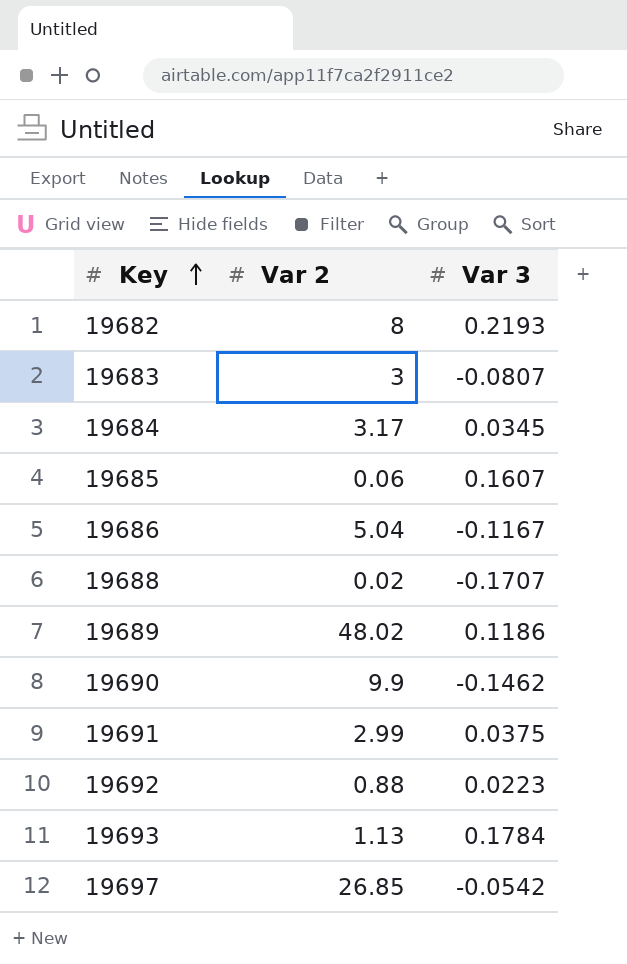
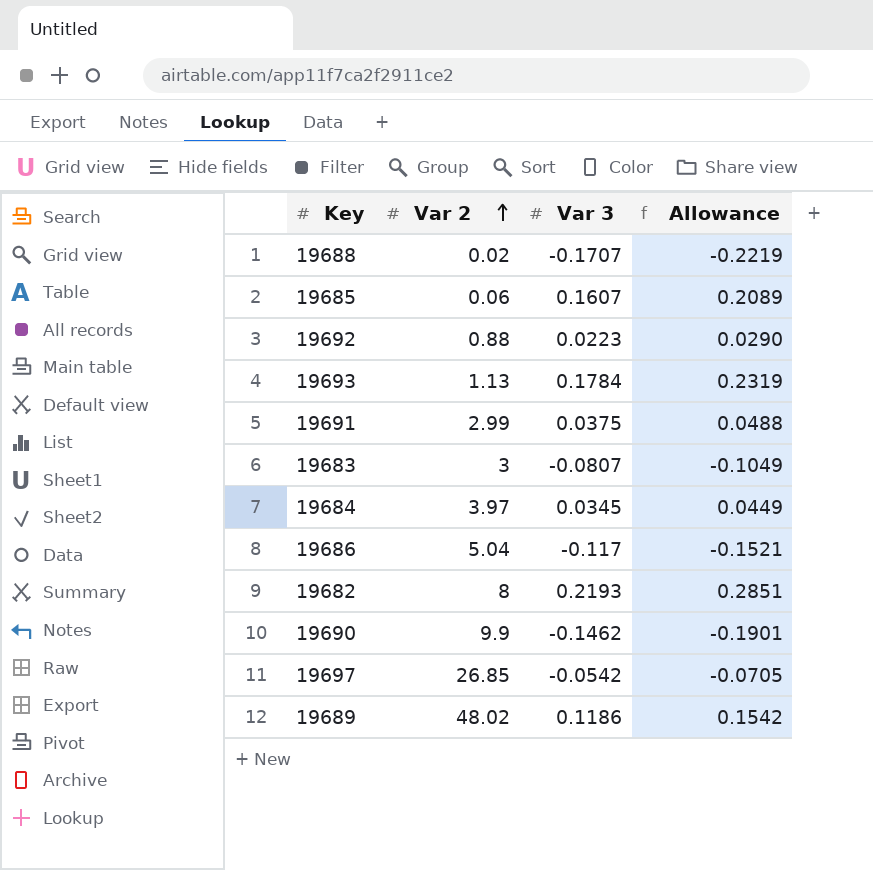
row order: Key ascending -> Var 2 ascending
column Allowance | formula: none -> [Var 3] * 1.3
19684 | Var 2: 3.17 -> 3.97
19686 | Var 3: -0.1167 -> -0.117

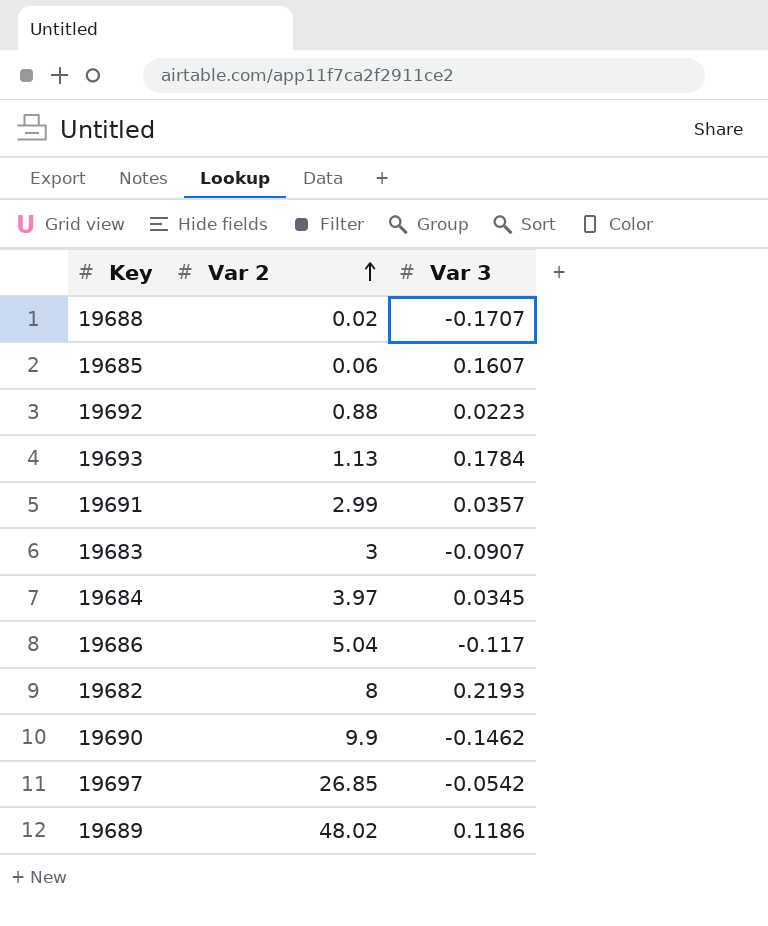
column Allowance | formula: [Var 3] * 1.3 -> none
19691 | Var 3: 0.0375 -> 0.0357
19683 | Var 3: -0.0807 -> -0.0907

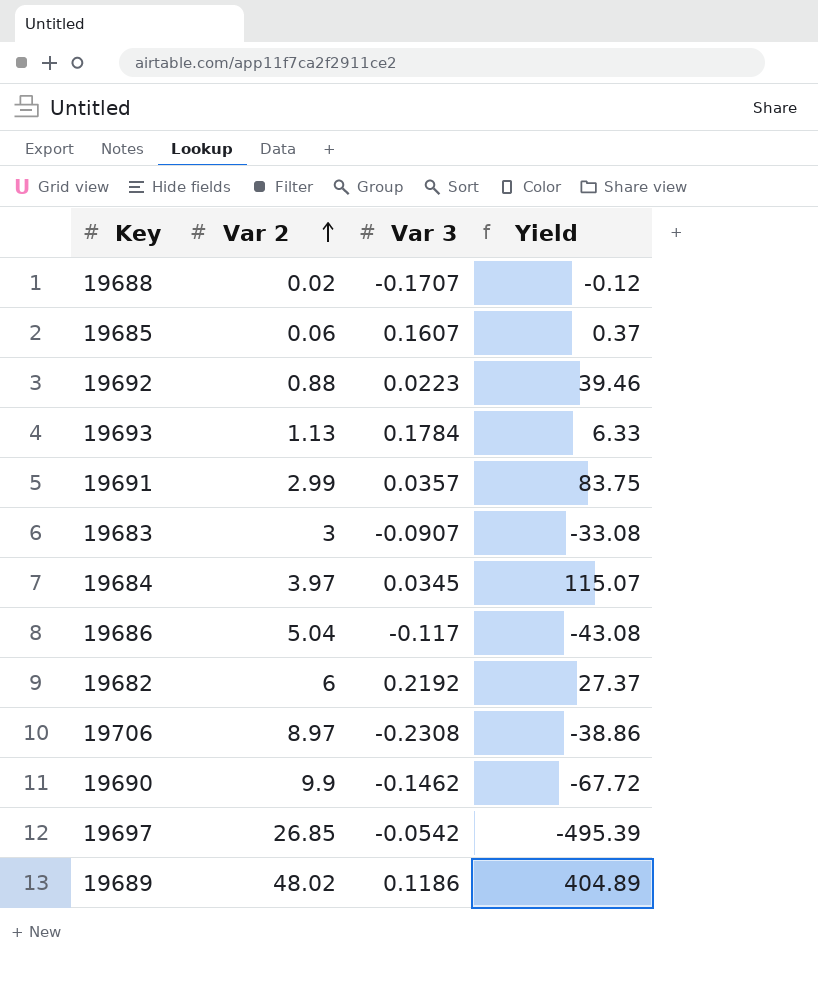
column Yield | formula: none -> [Var 2] / [Var 3]
19682 | Var 2: 8 -> 6
19682 | Var 3: 0.2193 -> 0.2192
row 19706: none -> 8.97 | -0.2308 | -38.86

